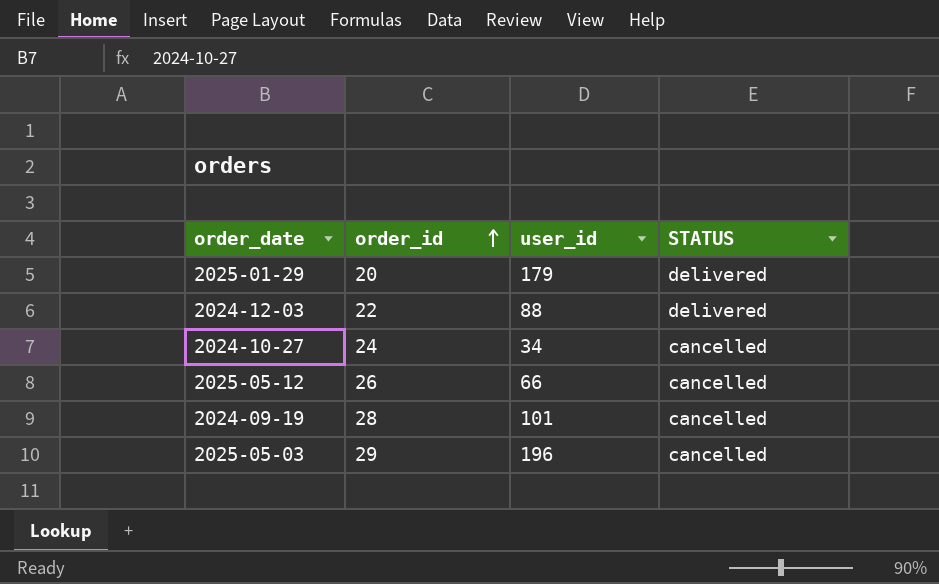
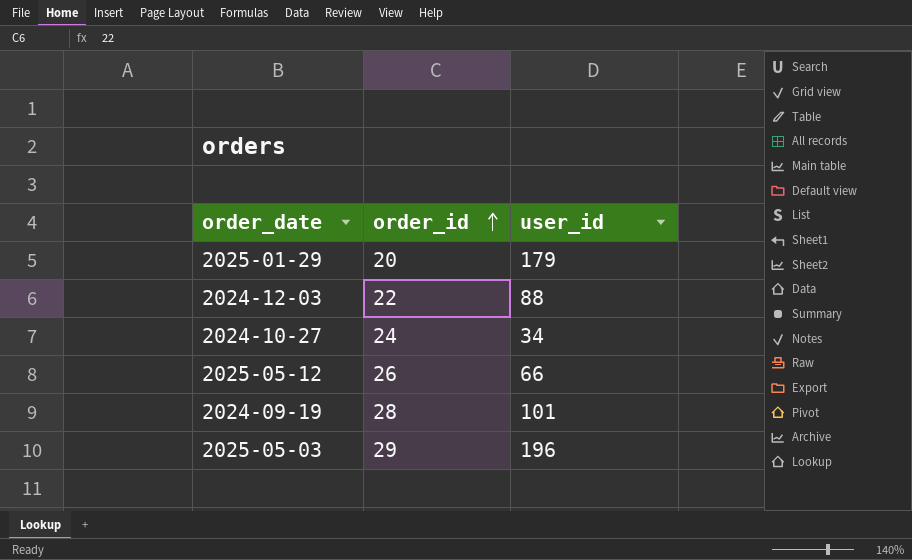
column STATUS | position: 4 -> none

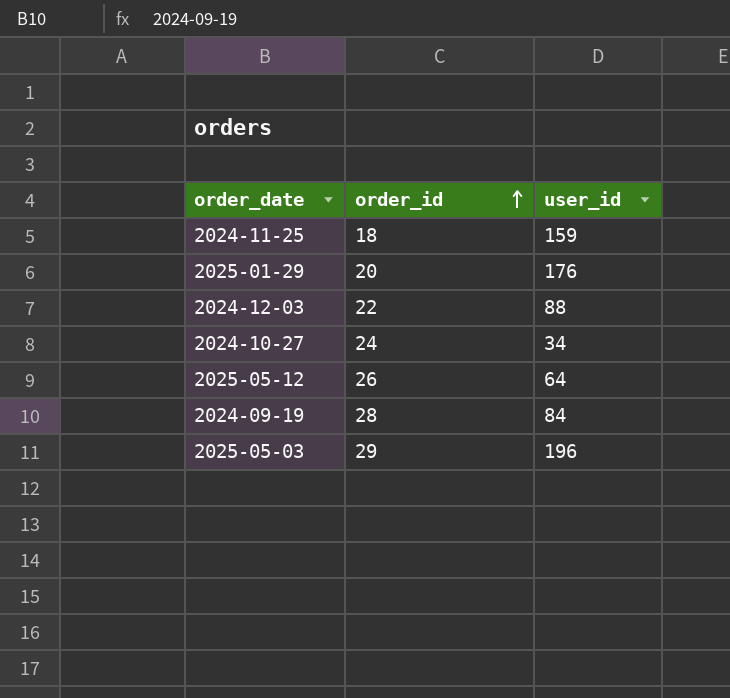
row 2024-11-25: none -> 18 | 159
2025-01-29 | user_id: 179 -> 176
2025-05-12 | user_id: 66 -> 64
2024-09-19 | user_id: 101 -> 84

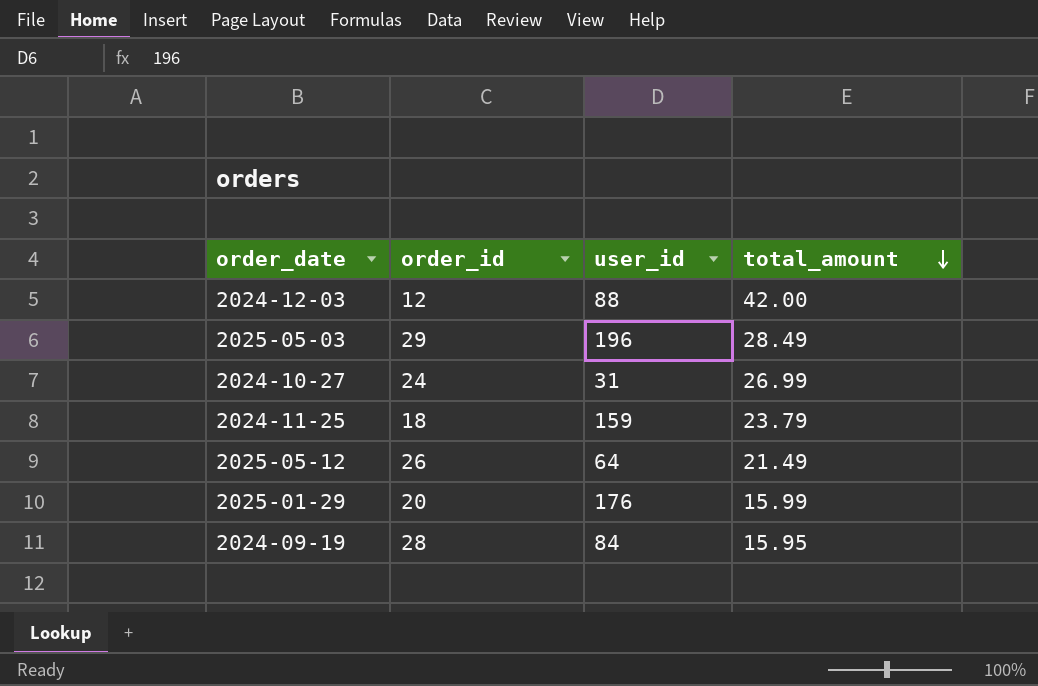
row order: order_id ascending -> total_amount descending
column total_amount | position: none -> 4
2024-12-03 | order_id: 22 -> 12
2024-10-27 | user_id: 34 -> 31

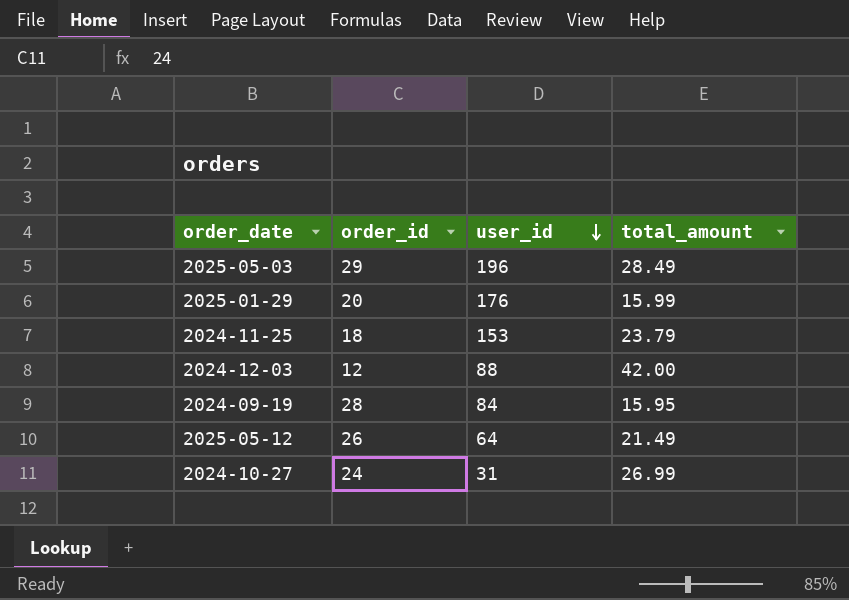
row order: total_amount descending -> user_id descending
2024-11-25 | user_id: 159 -> 153

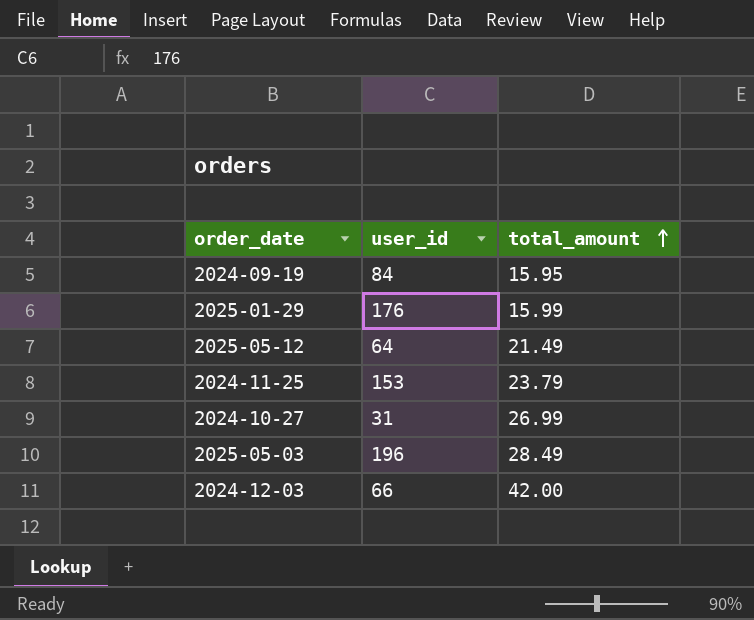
row order: user_id descending -> total_amount ascending
column order_id | position: 2 -> none
2024-12-03 | user_id: 88 -> 66

